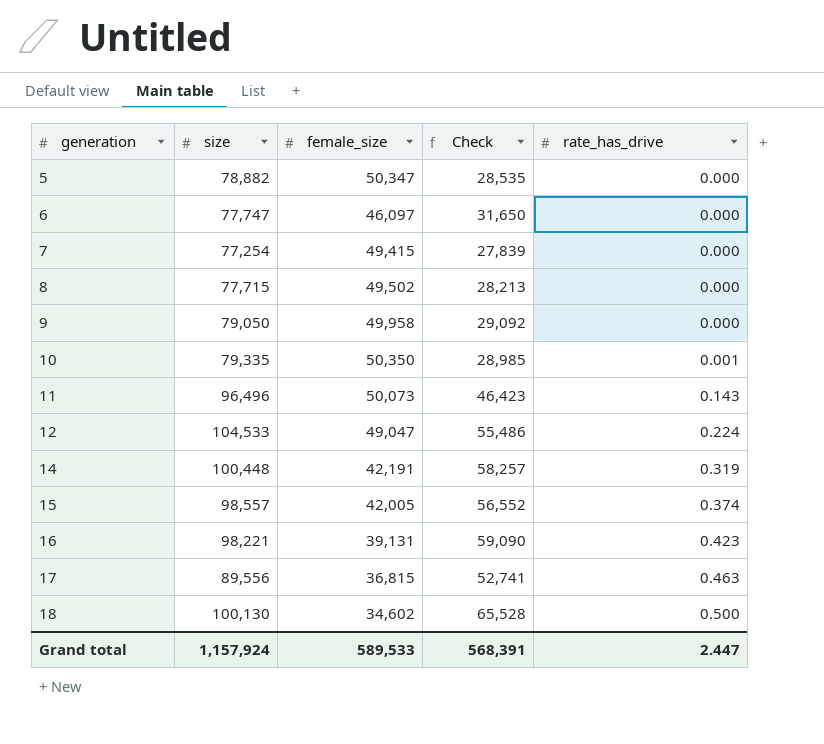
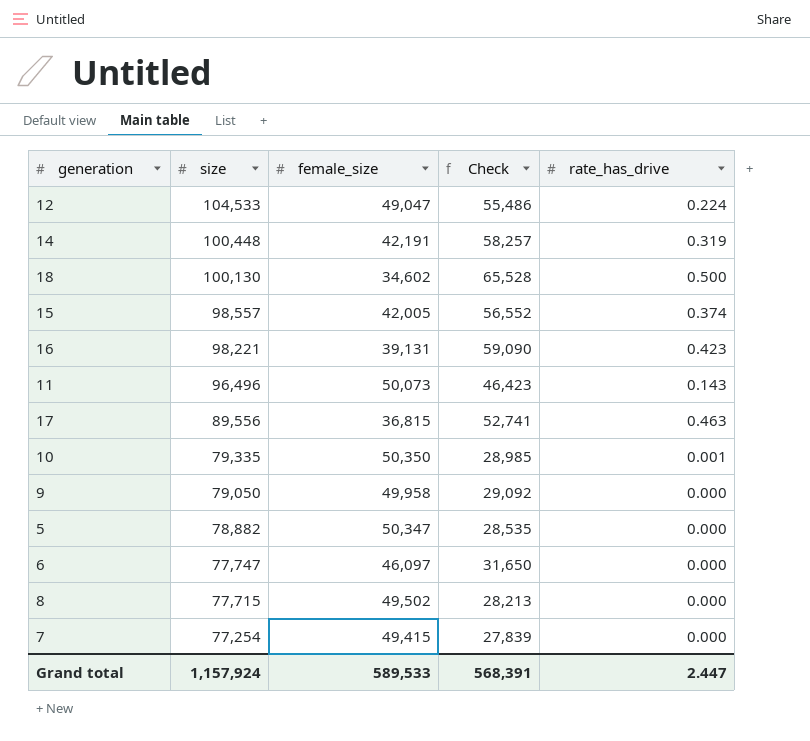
row order: generation ascending -> size descending

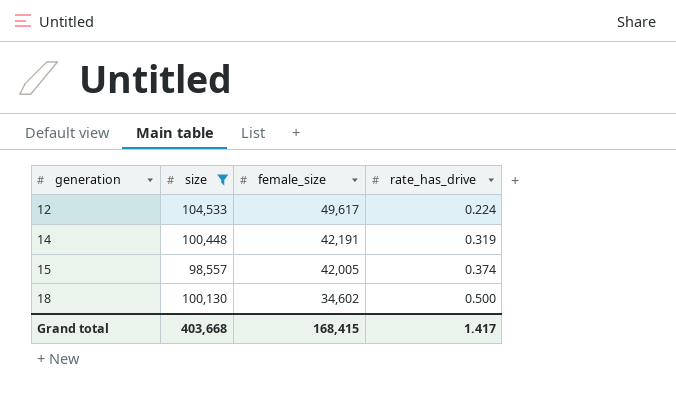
filter: none -> size >= 98,557
row order: size descending -> generation ascending
column Check | formula: [size] - [female_size] -> none
12 | female_size: 49,047 -> 49,617
Grand total | size: 1,157,924 -> 403,668
Grand total | female_size: 589,533 -> 168,415
Grand total | rate_has_drive: 2.447 -> 1.417

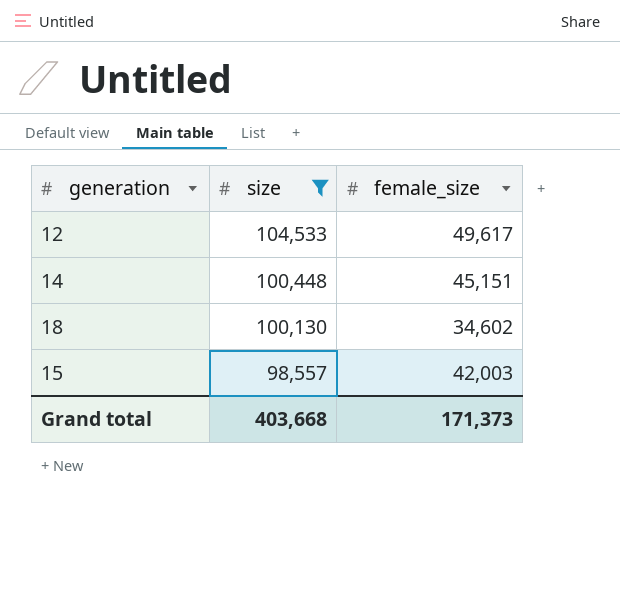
row order: generation ascending -> size descending
column rate_has_drive | position: 4 -> none
14 | female_size: 42,191 -> 45,151
15 | female_size: 42,005 -> 42,003
Grand total | female_size: 168,415 -> 171,373

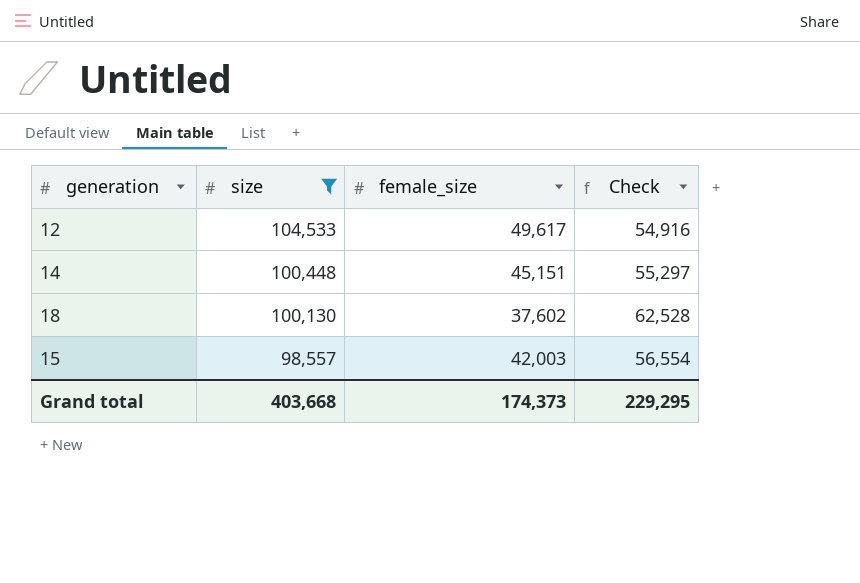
column Check | formula: none -> [size] - [female_size]
18 | female_size: 34,602 -> 37,602
Grand total | female_size: 171,373 -> 174,373

